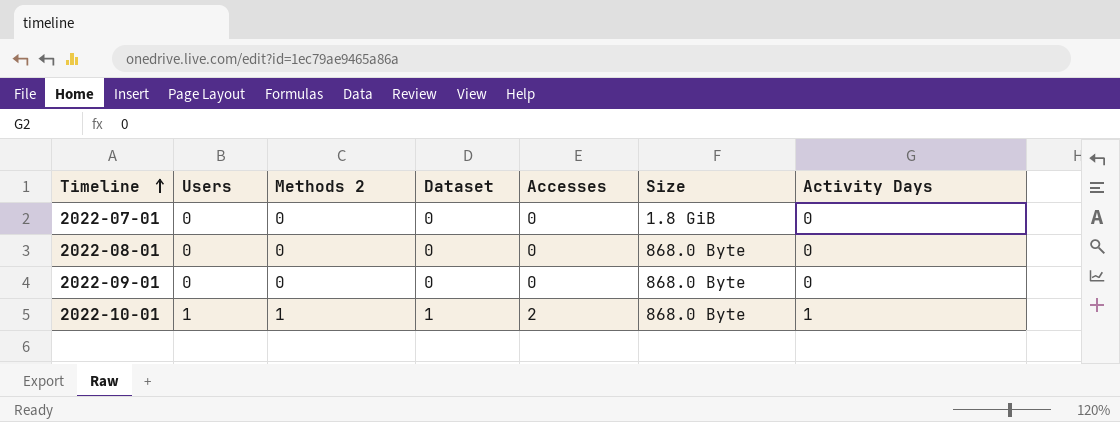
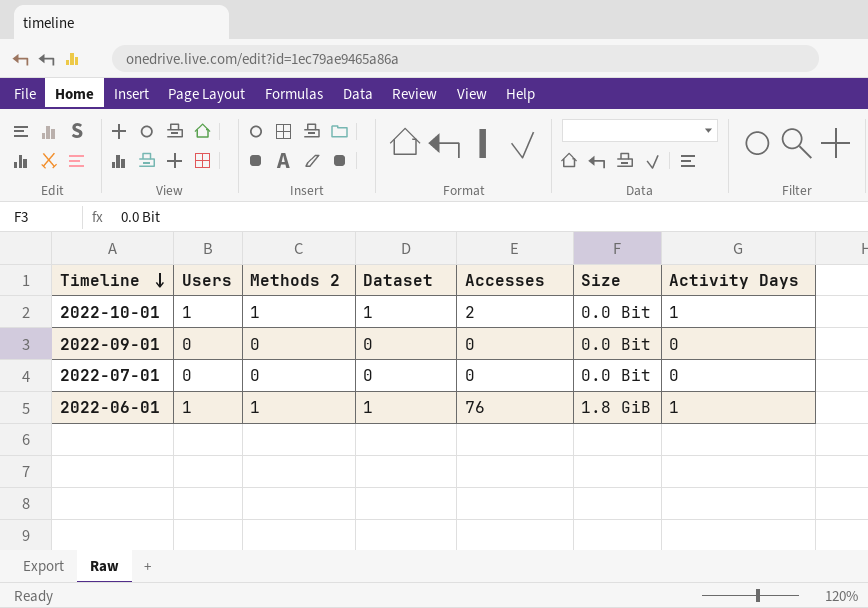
row order: Timeline ascending -> Timeline descending
row 2022-08-01: 0 | 0 | 0 | 0 | 868.0 Byte | 0 -> none
2022-10-01 | Size: 868.0 Byte -> 0.0 Bit
2022-09-01 | Size: 868.0 Byte -> 0.0 Bit
2022-07-01 | Size: 1.8 GiB -> 0.0 Bit
row 2022-06-01: none -> 1 | 1 | 1 | 76 | 1.8 GiB | 1

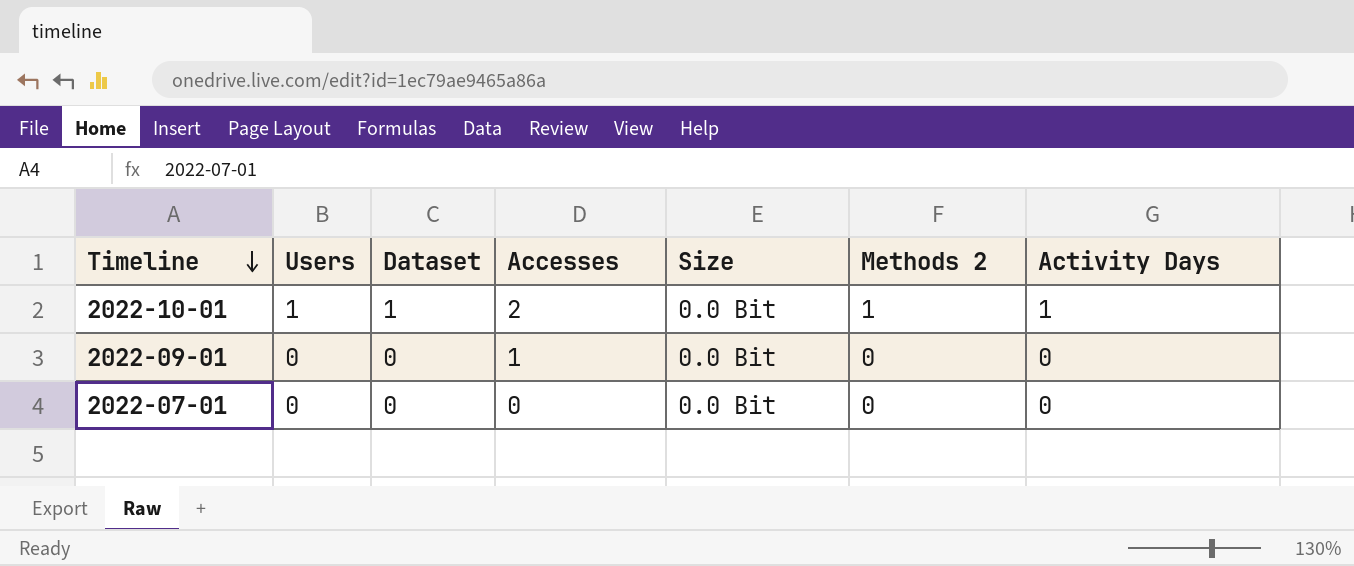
column Methods 2 | position: 3 -> 6
row 2022-06-01: 1 | 1 | 1 | 76 | 1.8 GiB | 1 -> none
2022-09-01 | Accesses: 0 -> 1

